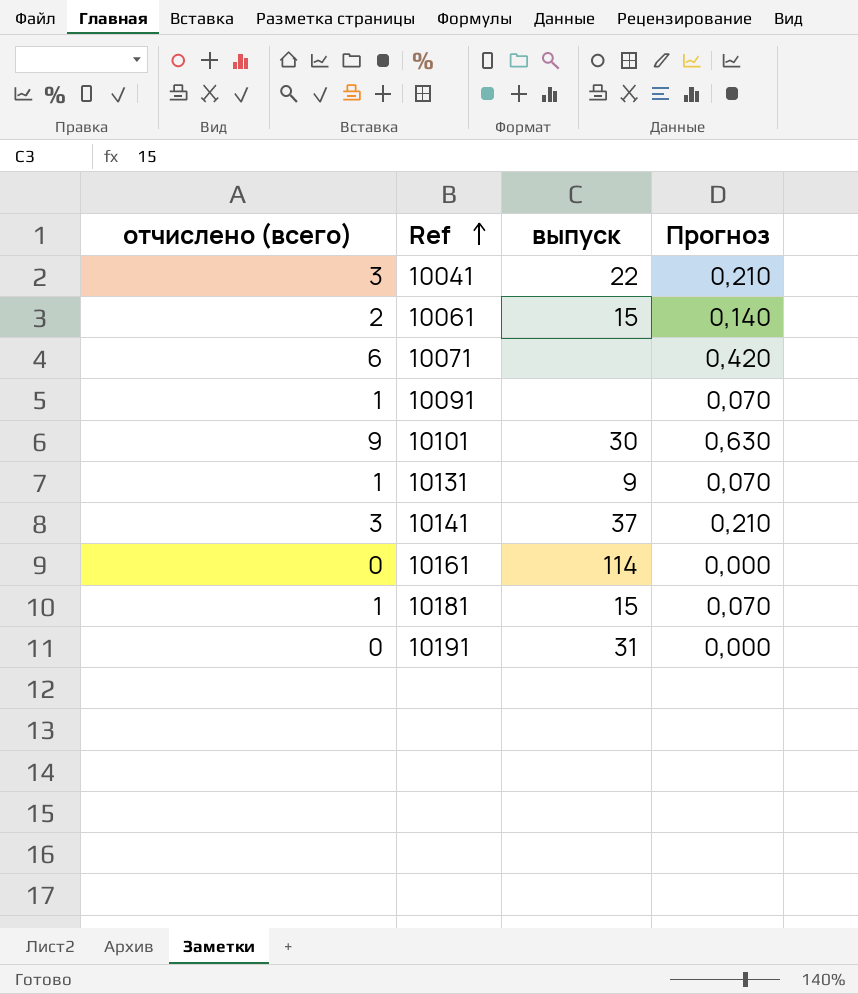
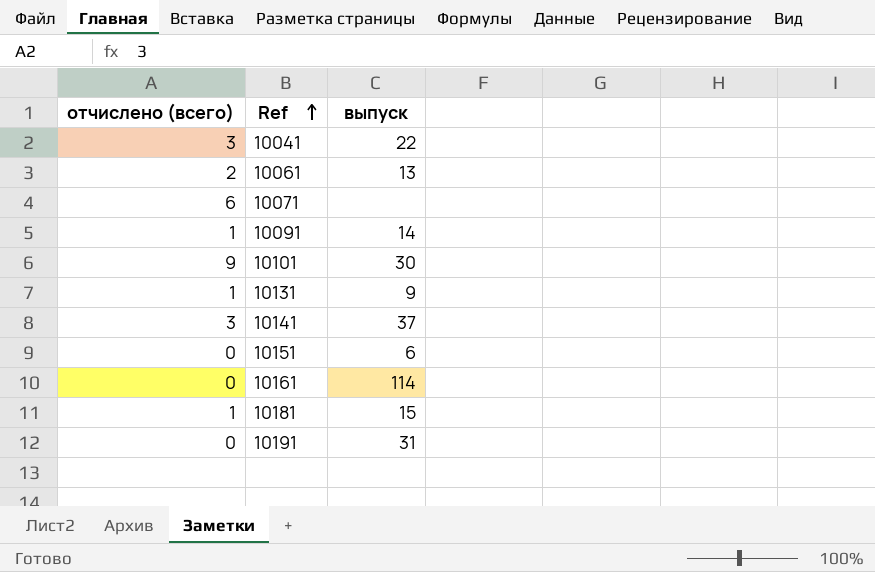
column Прогноз | formula: [отчислено (всего)] * 0,07 -> none
10061 | выпуск: 15 -> 13
10091 | выпуск: none -> 14
row 10151: none -> 0 | 6

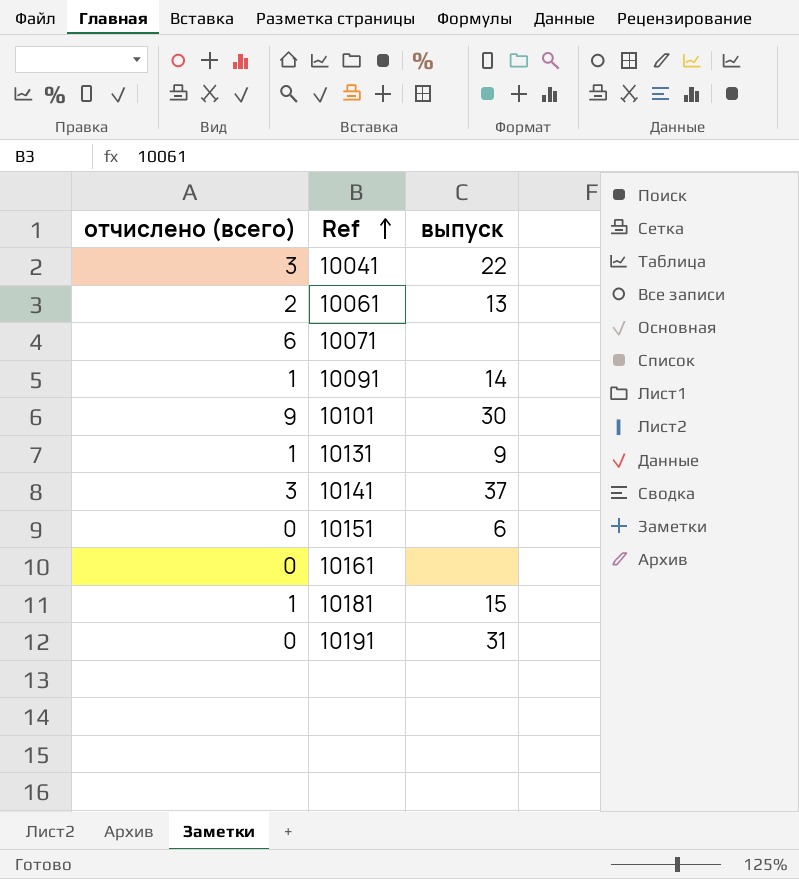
10161 | выпуск: 114 -> none

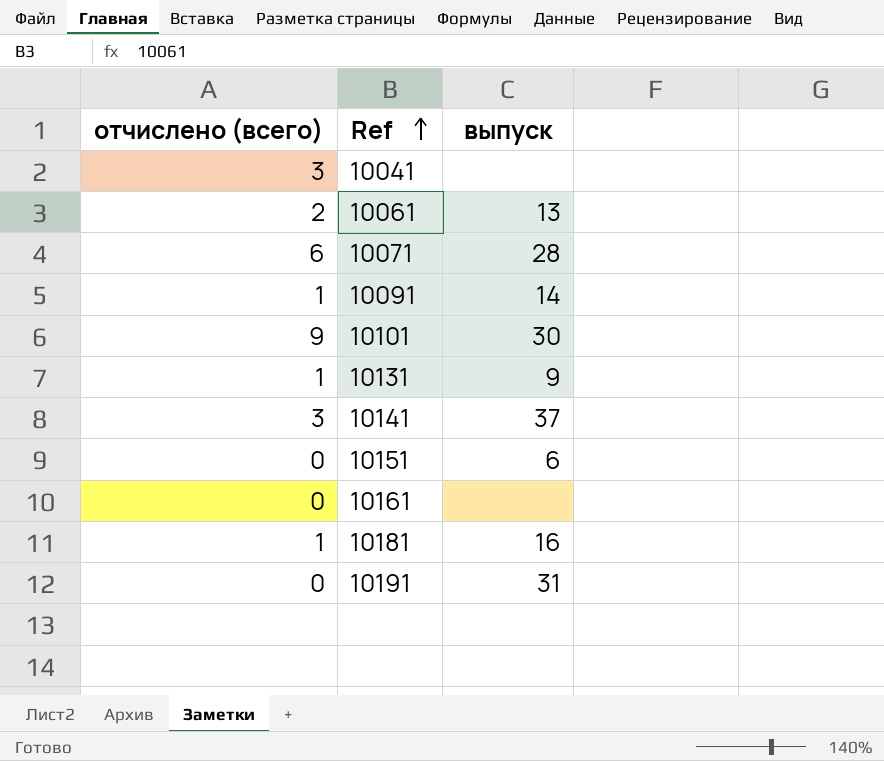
10041 | выпуск: 22 -> none
10071 | выпуск: none -> 28
10181 | выпуск: 15 -> 16

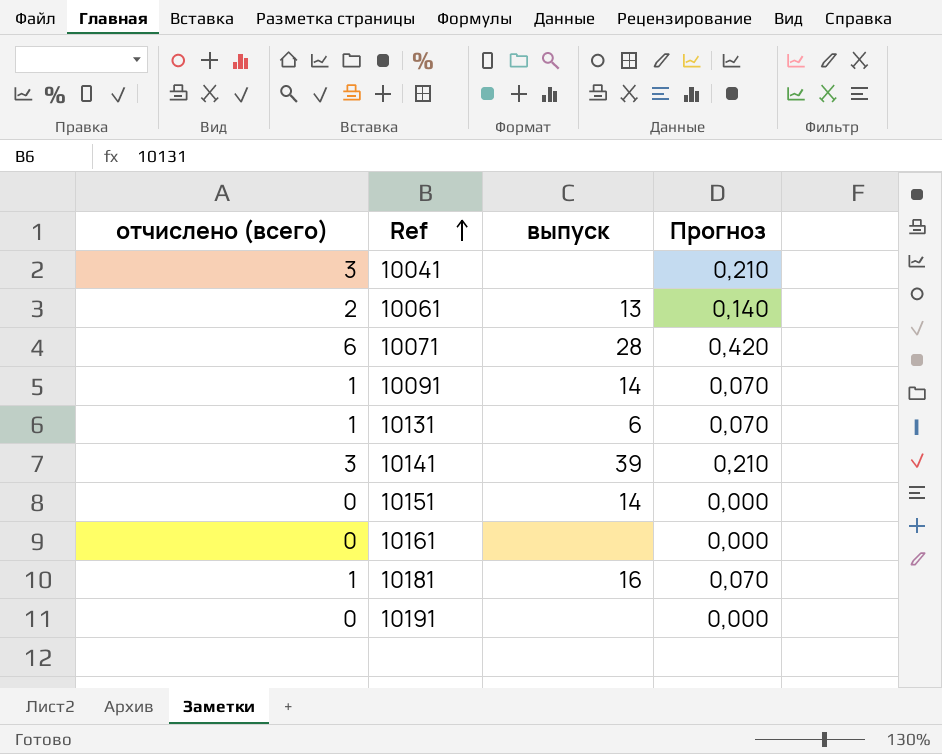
column Прогноз | formula: none -> [отчислено (всего)] * 0,07
row 10101: 9 | 30 -> none
10131 | выпуск: 9 -> 6
10141 | выпуск: 37 -> 39
10151 | выпуск: 6 -> 14
10191 | выпуск: 31 -> none

